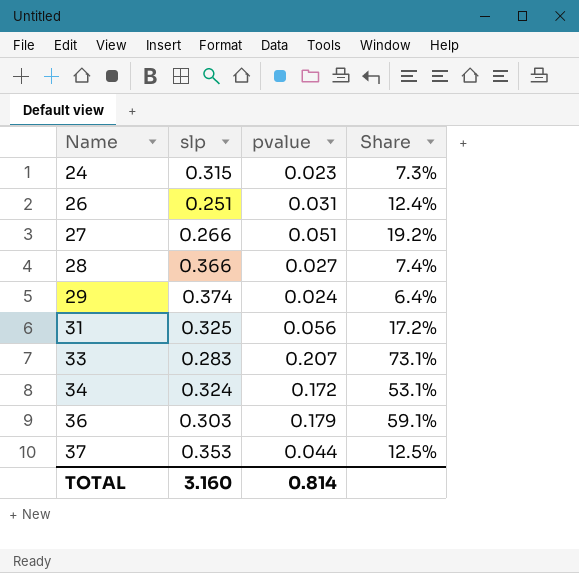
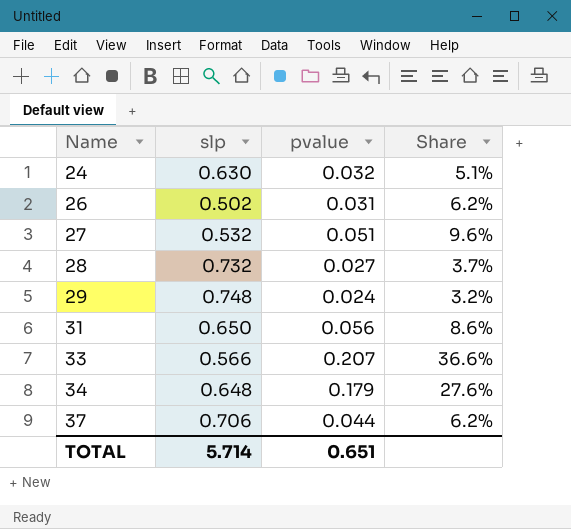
row 36: 0.303 | 0.179 | 59.1% -> none
24 | slp: 0.315 -> 0.630
24 | pvalue: 0.023 -> 0.032
24 | Share: 7.3% -> 5.1%
26 | slp: 0.251 -> 0.502
26 | Share: 12.4% -> 6.2%
27 | slp: 0.266 -> 0.532
27 | Share: 19.2% -> 9.6%
28 | slp: 0.366 -> 0.732
28 | Share: 7.4% -> 3.7%
29 | slp: 0.374 -> 0.748
29 | Share: 6.4% -> 3.2%
31 | slp: 0.325 -> 0.650
31 | Share: 17.2% -> 8.6%
33 | slp: 0.283 -> 0.566
33 | Share: 73.1% -> 36.6%
34 | slp: 0.324 -> 0.648
34 | pvalue: 0.172 -> 0.179
34 | Share: 53.1% -> 27.6%
37 | slp: 0.353 -> 0.706
37 | Share: 12.5% -> 6.2%
TOTAL | slp: 3.160 -> 5.714
TOTAL | pvalue: 0.814 -> 0.651

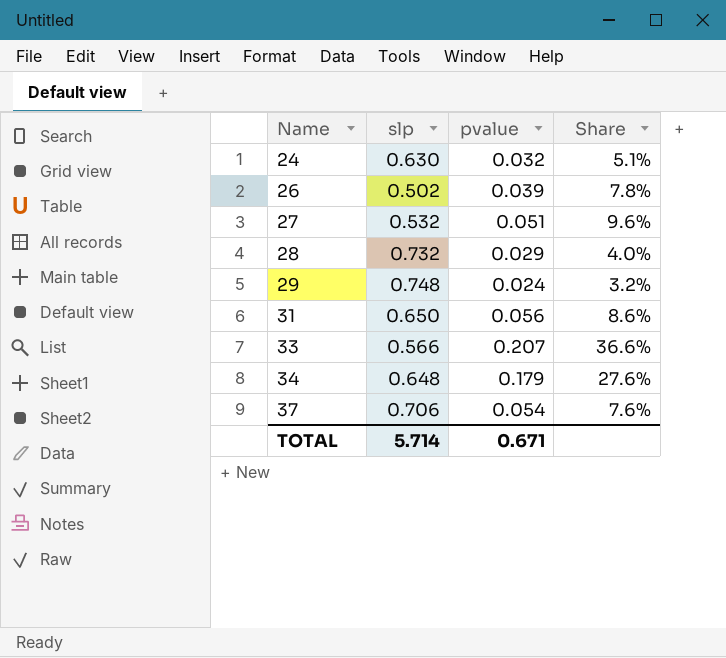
26 | pvalue: 0.031 -> 0.039
26 | Share: 6.2% -> 7.8%
28 | pvalue: 0.027 -> 0.029
28 | Share: 3.7% -> 4.0%
37 | pvalue: 0.044 -> 0.054
37 | Share: 6.2% -> 7.6%
TOTAL | pvalue: 0.651 -> 0.671

